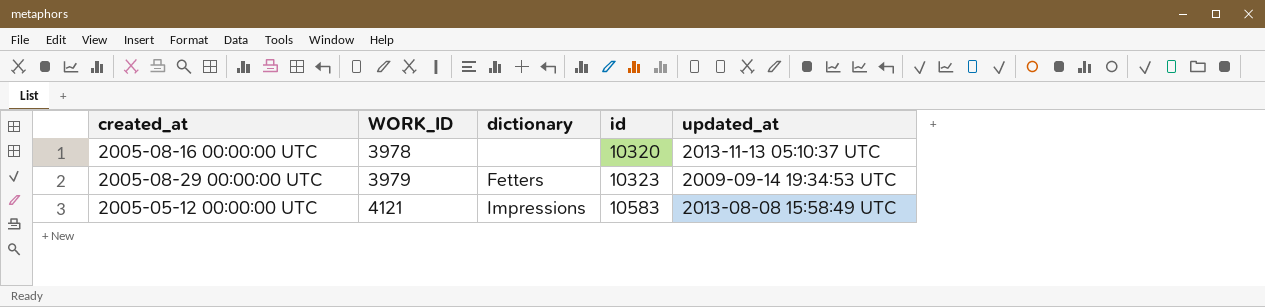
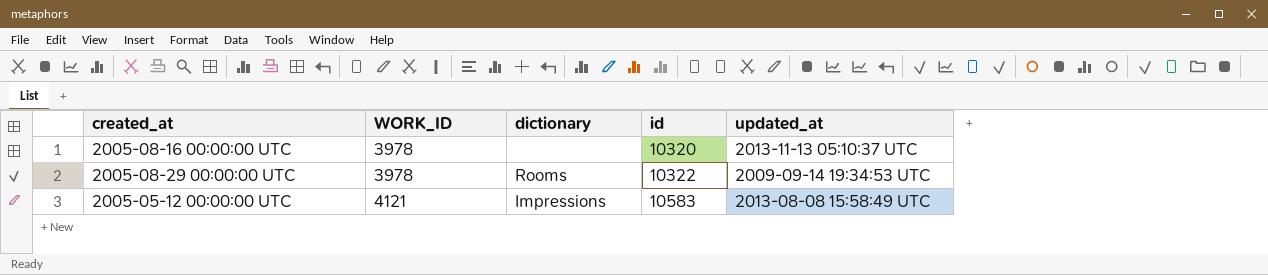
2005-08-29 00:00:00 UTC | WORK_ID: 3979 -> 3978
2005-08-29 00:00:00 UTC | dictionary: Fetters -> Rooms
2005-08-29 00:00:00 UTC | id: 10323 -> 10322

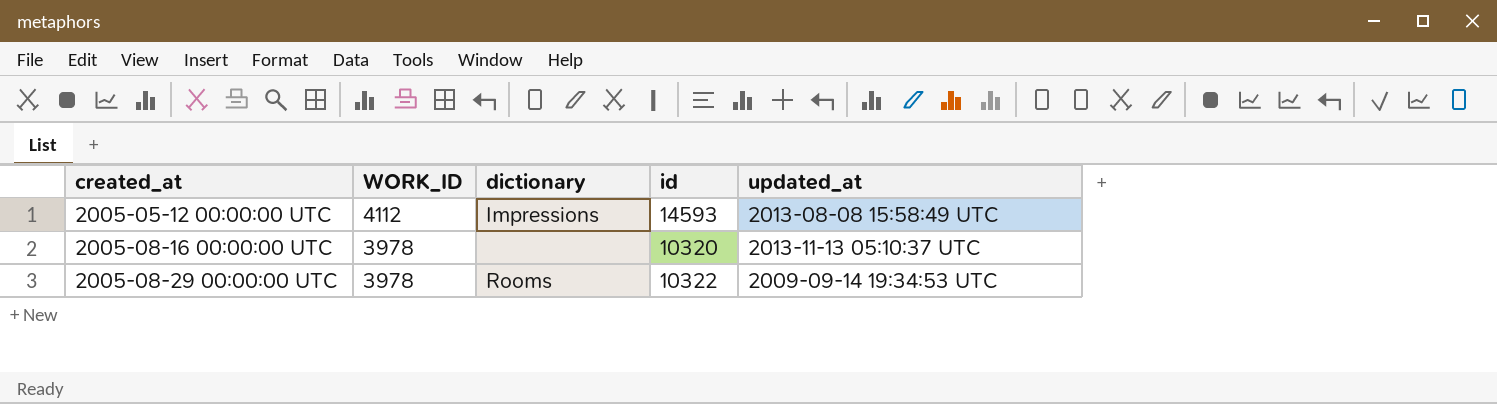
row order: WORK_ID ascending -> created_at ascending
2005-05-12 00:00:00 UTC | WORK_ID: 4121 -> 4112
2005-05-12 00:00:00 UTC | id: 10583 -> 14593

